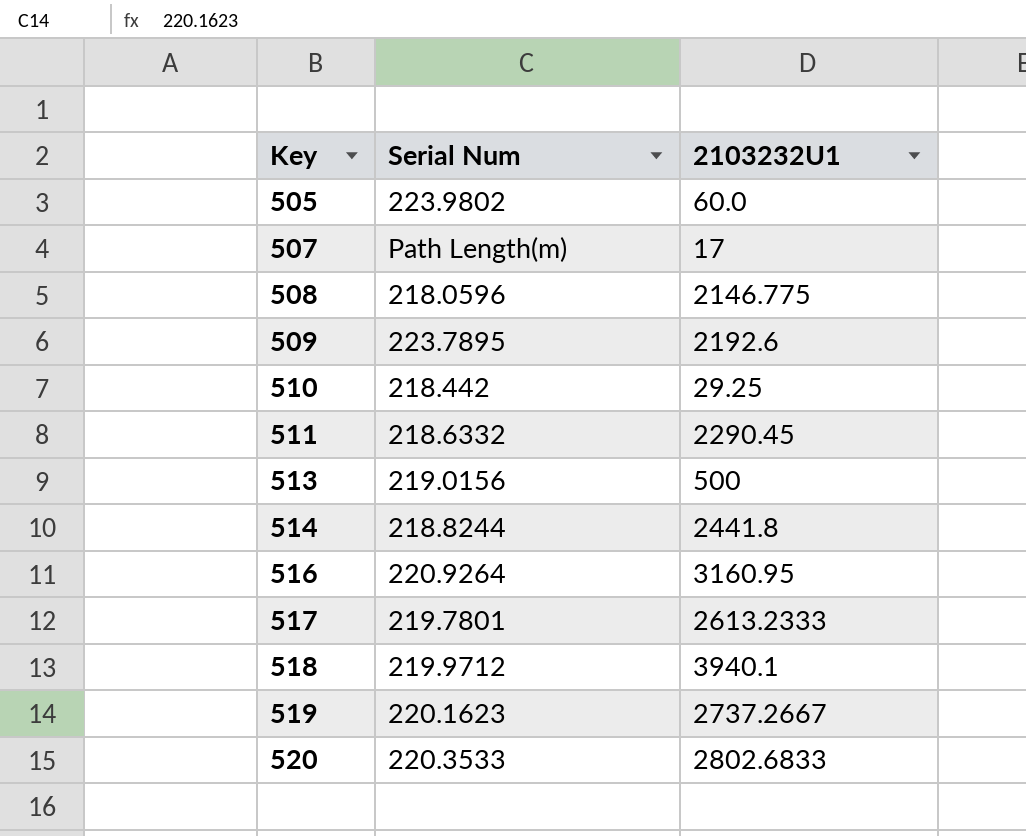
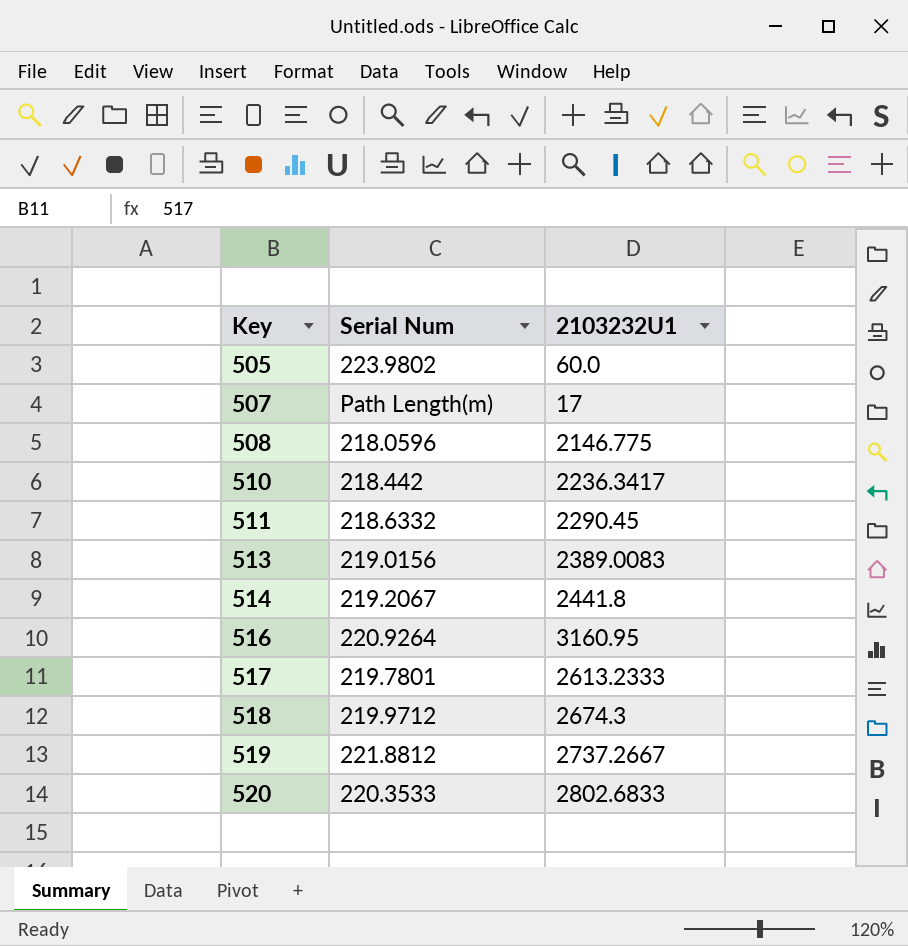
row 509: 223.7895 | 2192.6 -> none
510 | 2103232U1: 29.25 -> 2236.3417
513 | 2103232U1: 500 -> 2389.0083
514 | Serial Num: 218.8244 -> 219.2067
518 | 2103232U1: 3940.1 -> 2674.3
519 | Serial Num: 220.1623 -> 221.8812

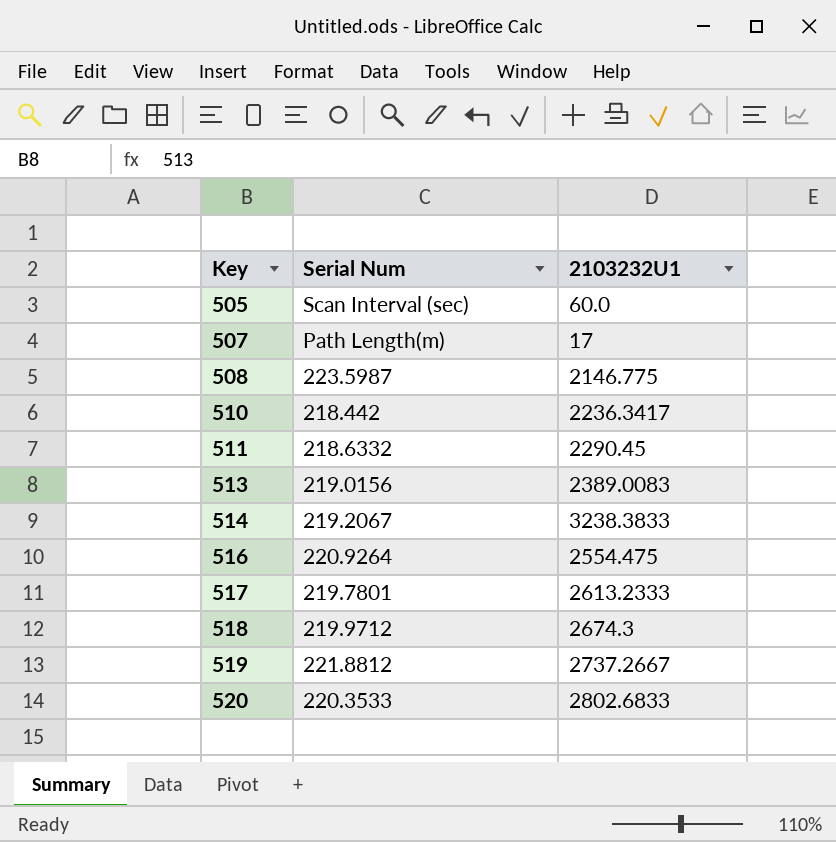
505 | Serial Num: 223.9802 -> Scan Interval (sec)
508 | Serial Num: 218.0596 -> 223.5987
514 | 2103232U1: 2441.8 -> 3238.3833
516 | 2103232U1: 3160.95 -> 2554.475

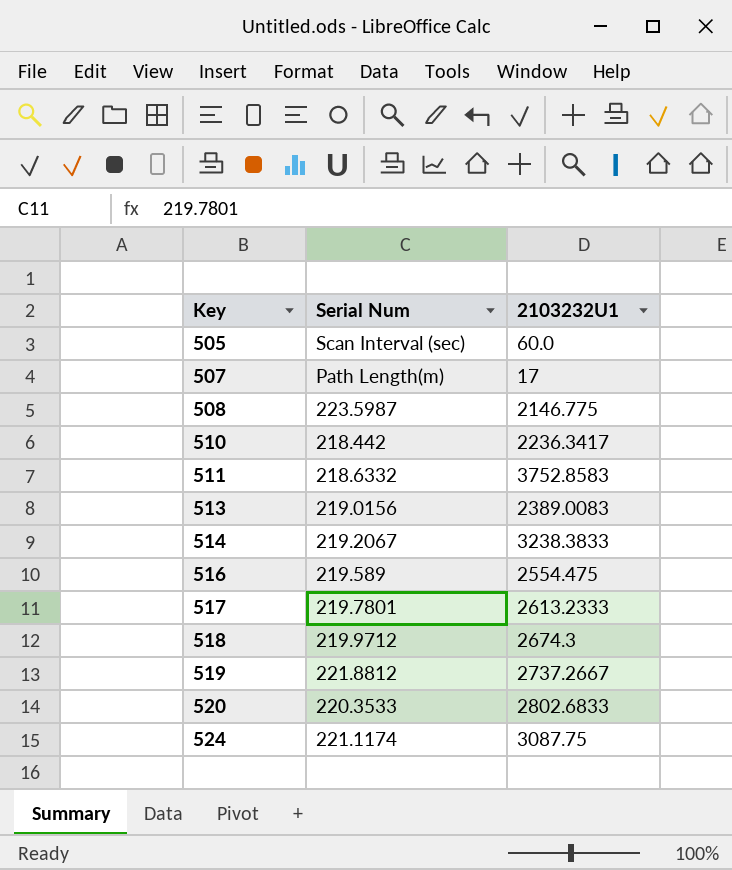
511 | 2103232U1: 2290.45 -> 3752.8583
516 | Serial Num: 220.9264 -> 219.589
row 524: none -> 221.1174 | 3087.75

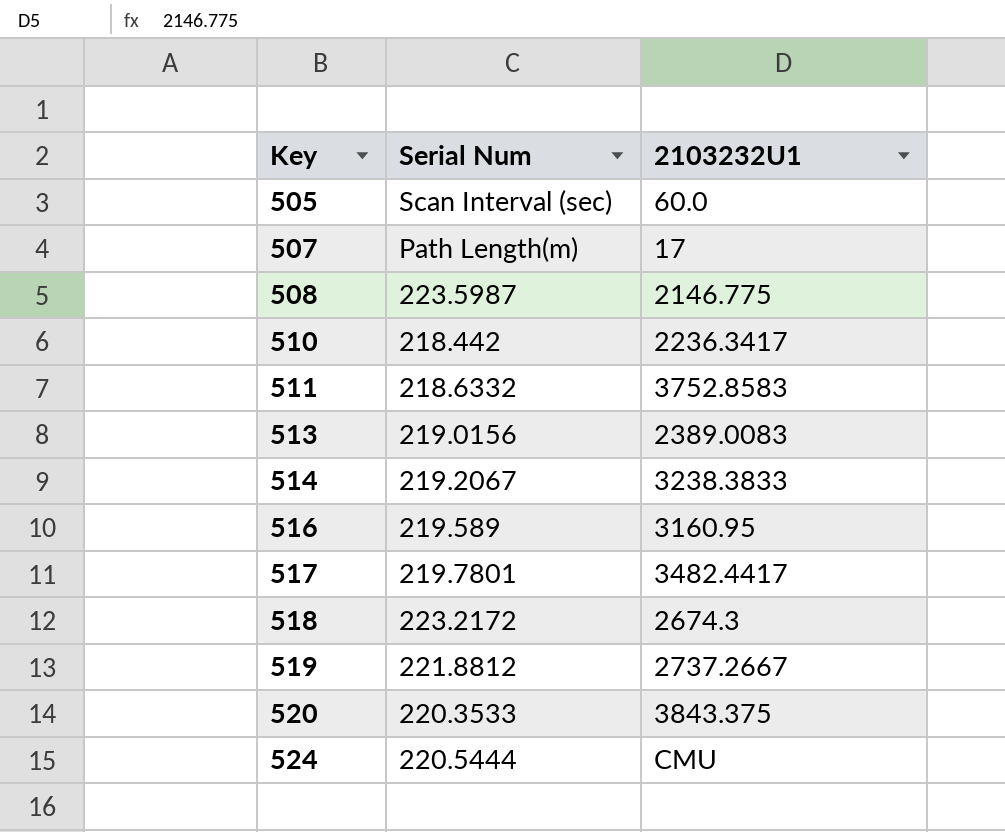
516 | 2103232U1: 2554.475 -> 3160.95
517 | 2103232U1: 2613.2333 -> 3482.4417
518 | Serial Num: 219.9712 -> 223.2172
520 | 2103232U1: 2802.6833 -> 3843.375
524 | Serial Num: 221.1174 -> 220.5444
524 | 2103232U1: 3087.75 -> CMU

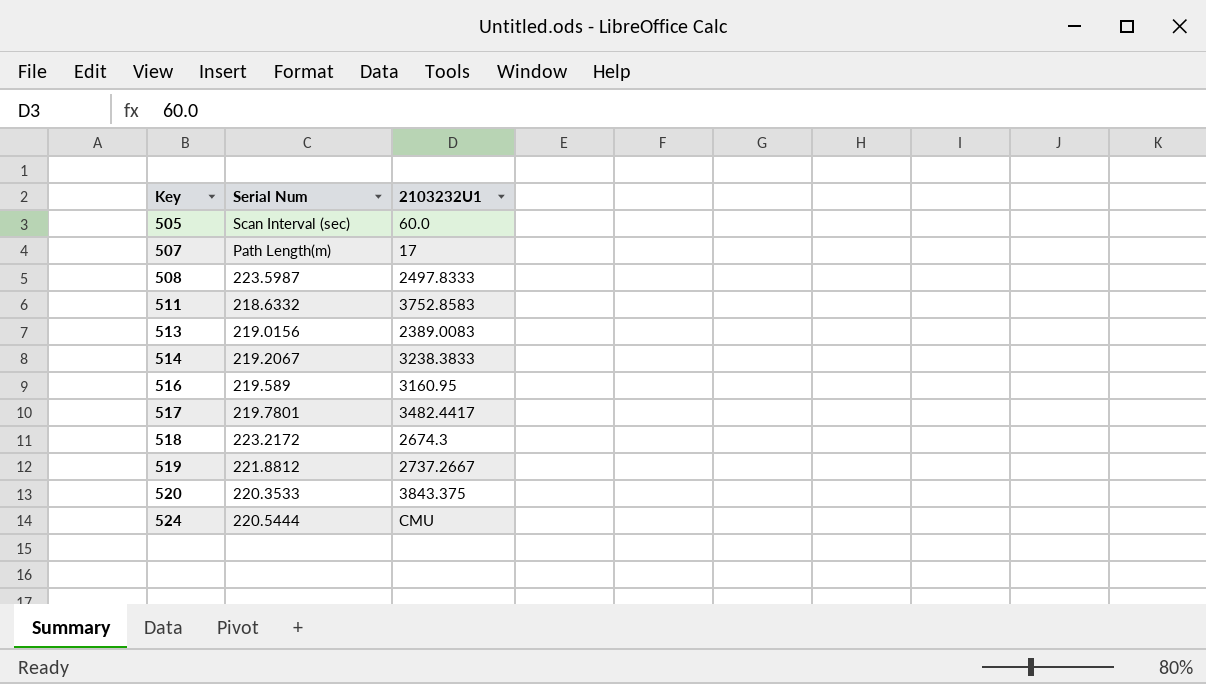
row 510: 218.442 | 2236.3417 -> none
508 | 2103232U1: 2146.775 -> 2497.8333

